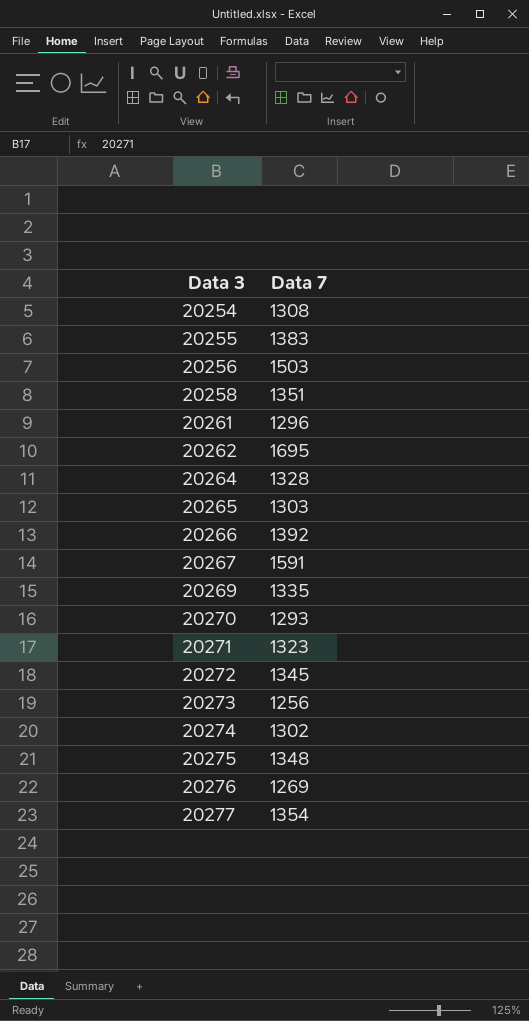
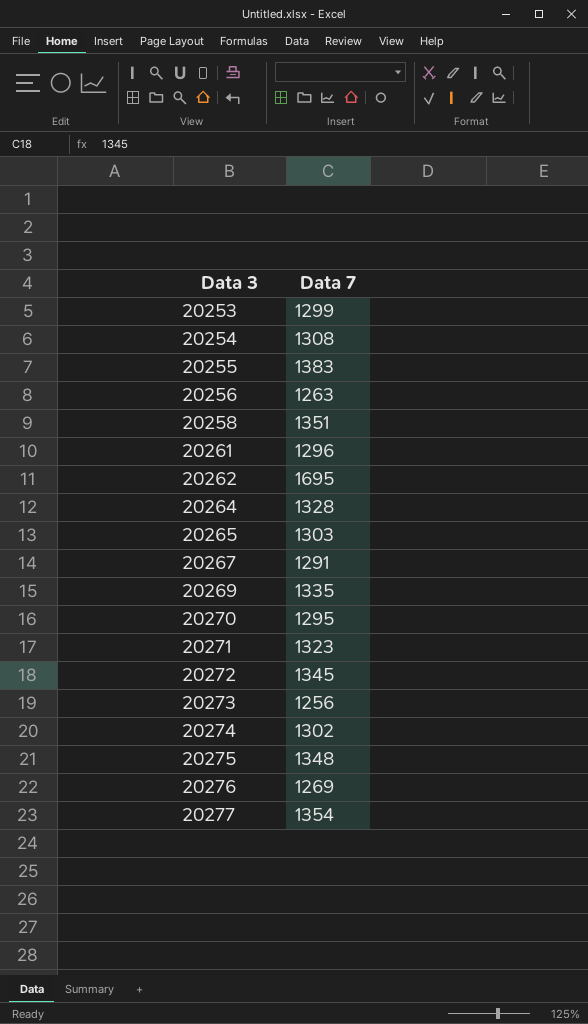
row 20266: 1392 -> none
row 20253: none -> 1299
20256 | Data 7: 1503 -> 1263
20267 | Data 7: 1591 -> 1291
20270 | Data 7: 1293 -> 1295

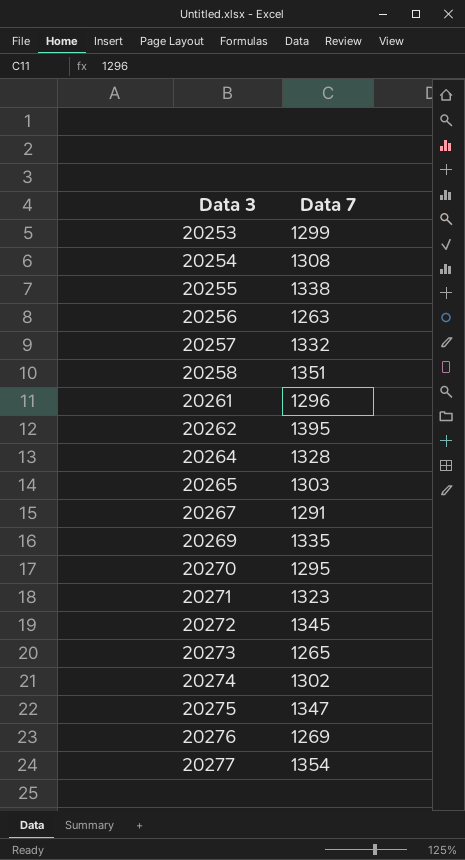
20255 | Data 7: 1383 -> 1338
row 20257: none -> 1332
20262 | Data 7: 1695 -> 1395
20273 | Data 7: 1256 -> 1265
20275 | Data 7: 1348 -> 1347

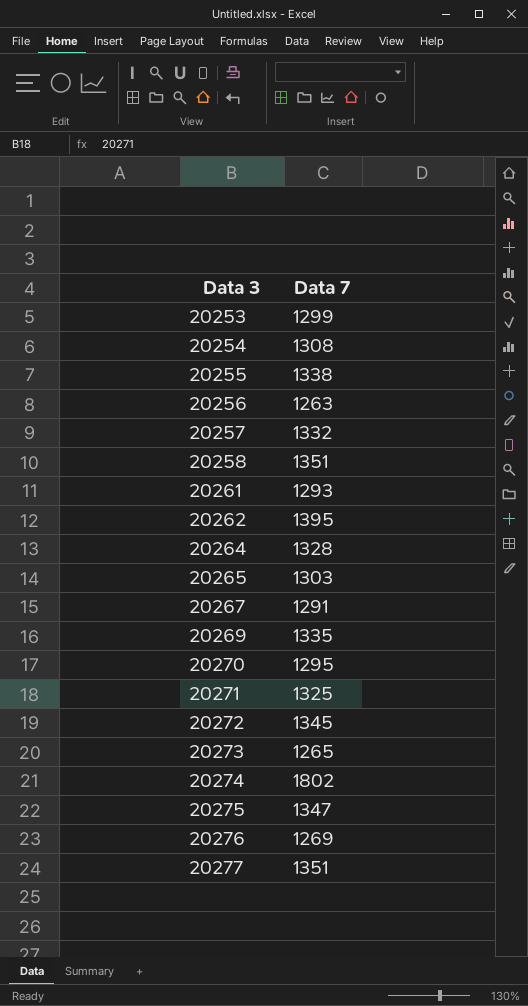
20261 | Data 7: 1296 -> 1293
20271 | Data 7: 1323 -> 1325
20274 | Data 7: 1302 -> 1802
20277 | Data 7: 1354 -> 1351

